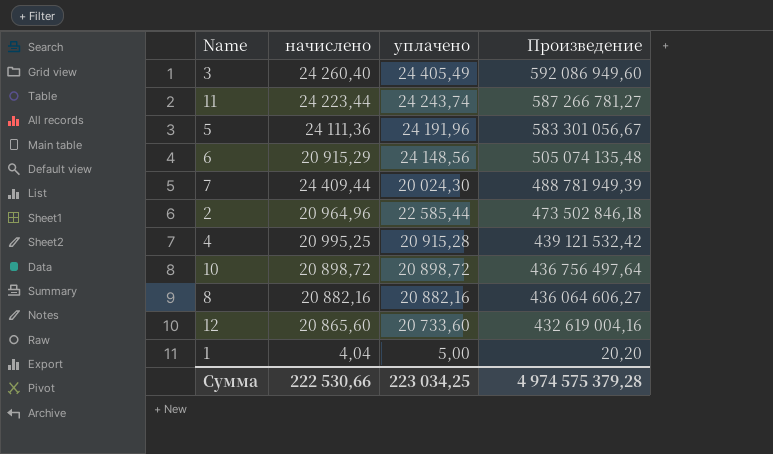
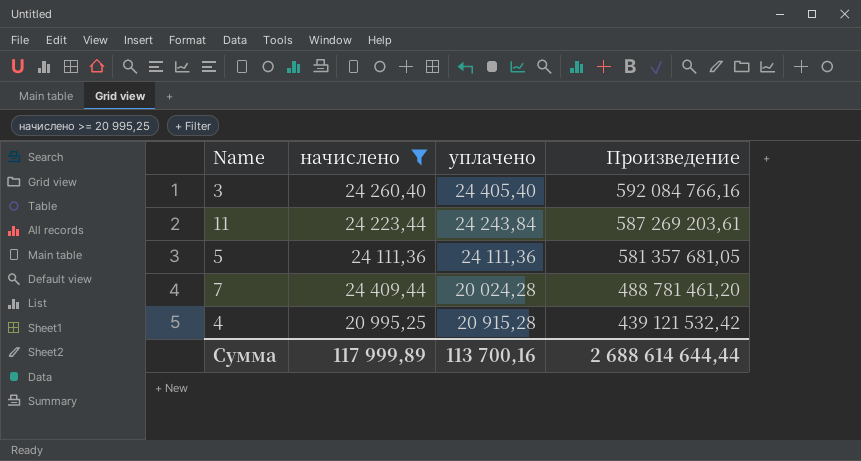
filter: none -> начислено >= 20 995,25
3 | уплачено: 24 405,49 -> 24 405,40
3 | Произведение: 592 086 949,60 -> 592 084 766,16
11 | уплачено: 24 243,74 -> 24 243,84
11 | Произведение: 587 266 781,27 -> 587 269 203,61
5 | уплачено: 24 191,96 -> 24 111,36
5 | Произведение: 583 301 056,67 -> 581 357 681,05
7 | уплачено: 20 024,30 -> 20 024,28
7 | Произведение: 488 781 949,39 -> 488 781 461,20
Сумма | начислено: 222 530,66 -> 117 999,89
Сумма | уплачено: 223 034,25 -> 113 700,16
Сумма | Произведение: 4 974 575 379,28 -> 2 688 614 644,44

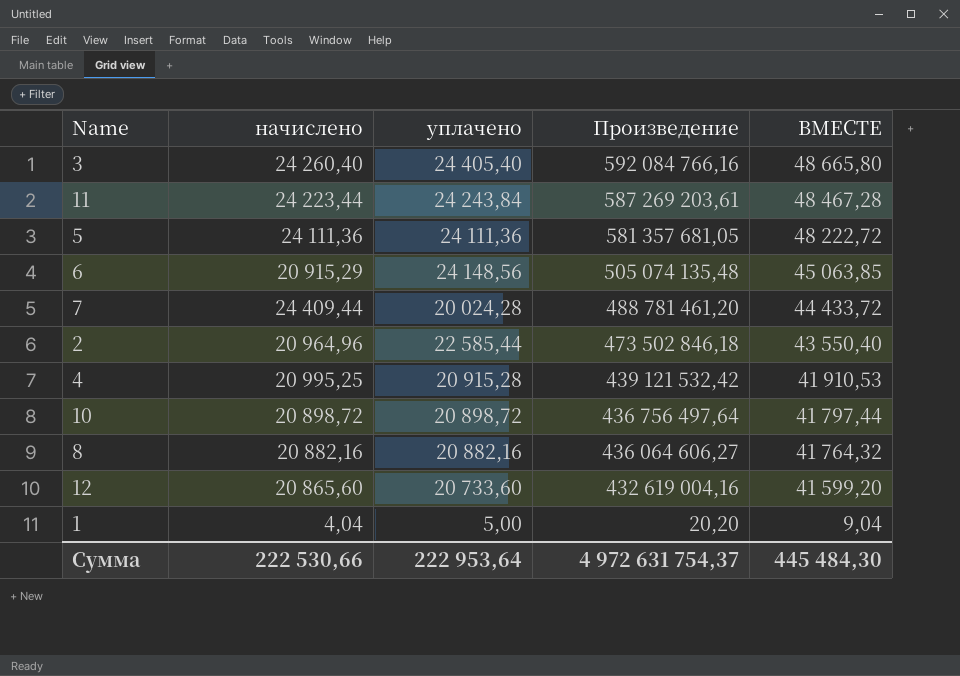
filter: начислено >= 20 995,25 -> none
column ВМЕСТЕ | formula: none -> [начислено] + [уплачено]
Сумма | начислено: 117 999,89 -> 222 530,66
Сумма | уплачено: 113 700,16 -> 222 953,64
Сумма | Произведение: 2 688 614 644,44 -> 4 972 631 754,37

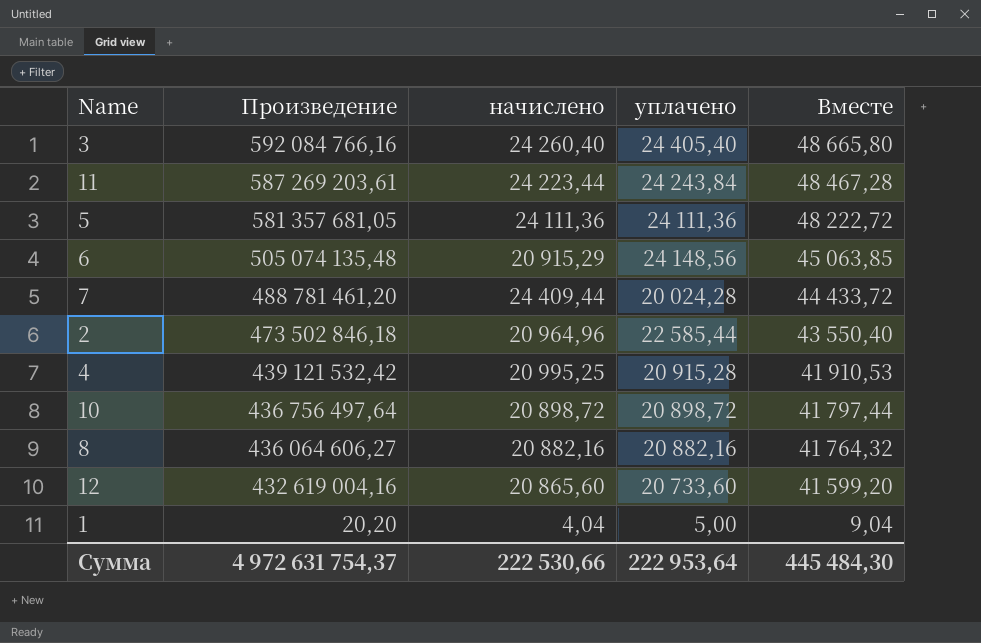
column Произведение | position: 4 -> 2
column name: ВМЕСТЕ -> Вместе

